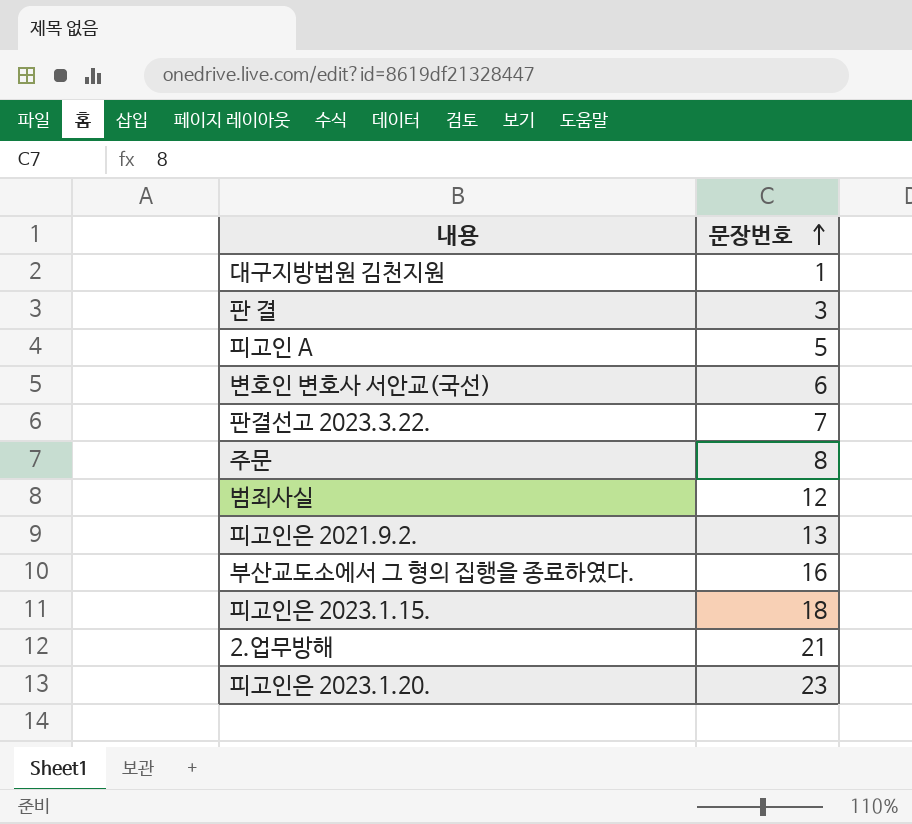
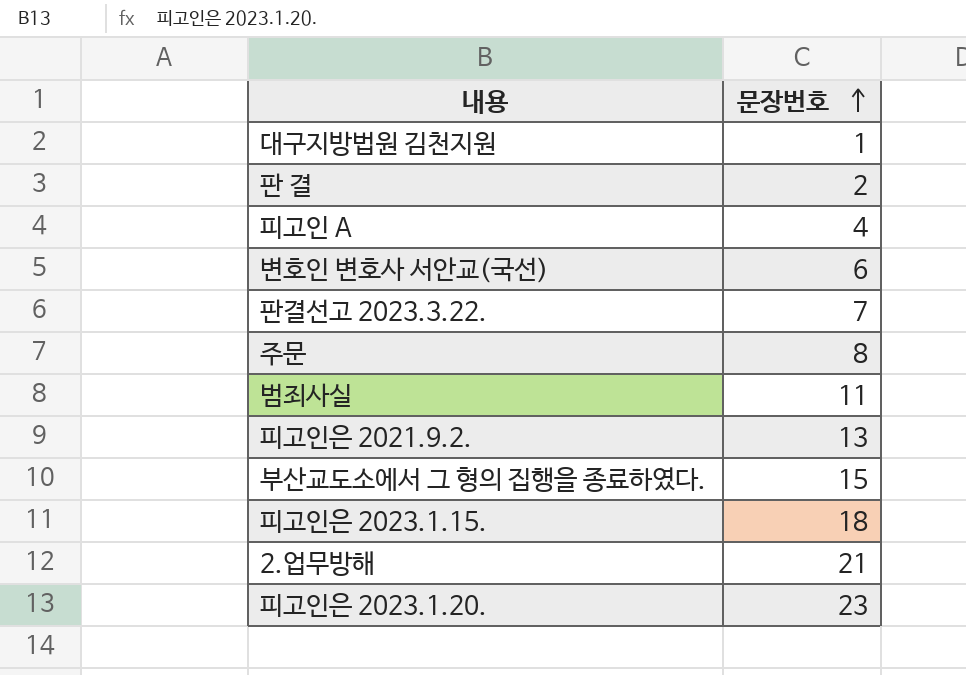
판 결 | 문장번호: 3 -> 2
피고인 A | 문장번호: 5 -> 4
범죄사실 | 문장번호: 12 -> 11
부산교도소에서 그 형의 집행을 종료하였다. | 문장번호: 16 -> 15

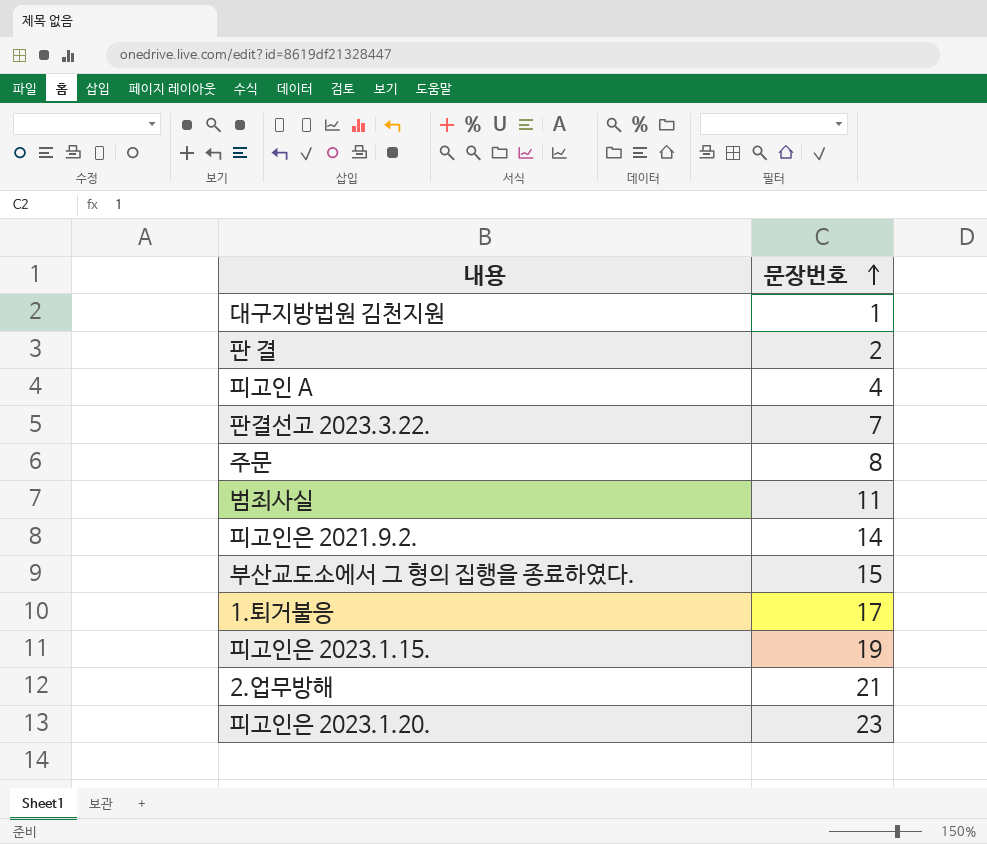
row 변호인 변호사 서안교(국선): 6 -> none
피고인은 2021.9.2. | 문장번호: 13 -> 14
row 1.퇴거불응: none -> 17
피고인은 2023.1.15. | 문장번호: 18 -> 19

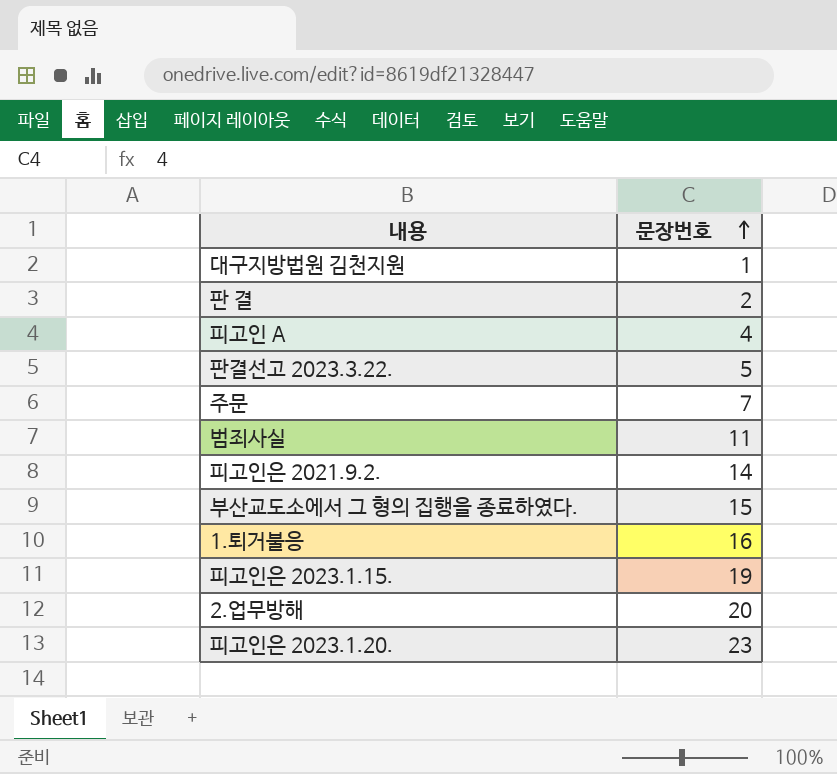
판결선고 2023.3.22. | 문장번호: 7 -> 5
주문 | 문장번호: 8 -> 7
1.퇴거불응 | 문장번호: 17 -> 16
2.업무방해 | 문장번호: 21 -> 20

